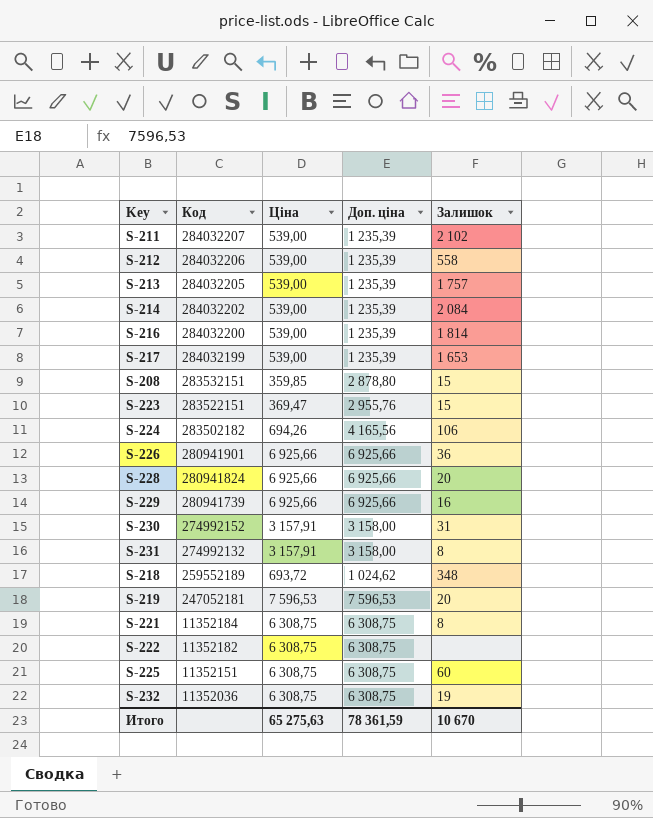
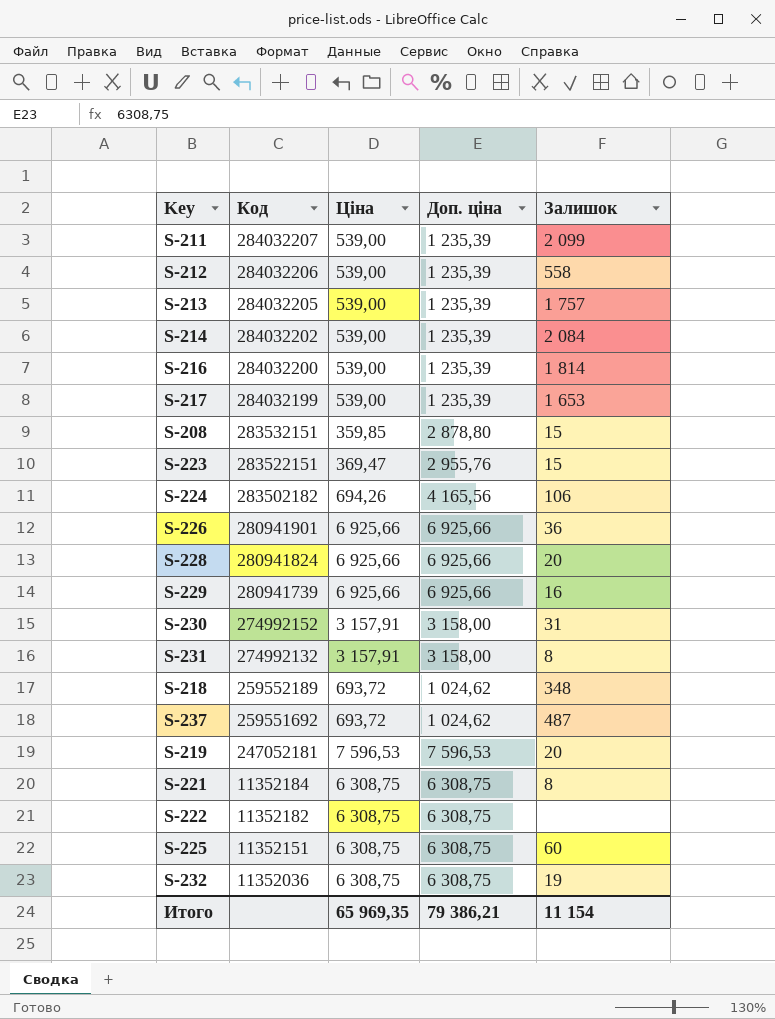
S-211 | Залишок: 2 102 -> 2 099
row S-237: none -> 259551692 | 693,72 | 1 024,62 | 487
Итого | Ціна: 65 275,63 -> 65 969,35
Итого | Доп. ціна: 78 361,59 -> 79 386,21
Итого | Залишок: 10 670 -> 11 154

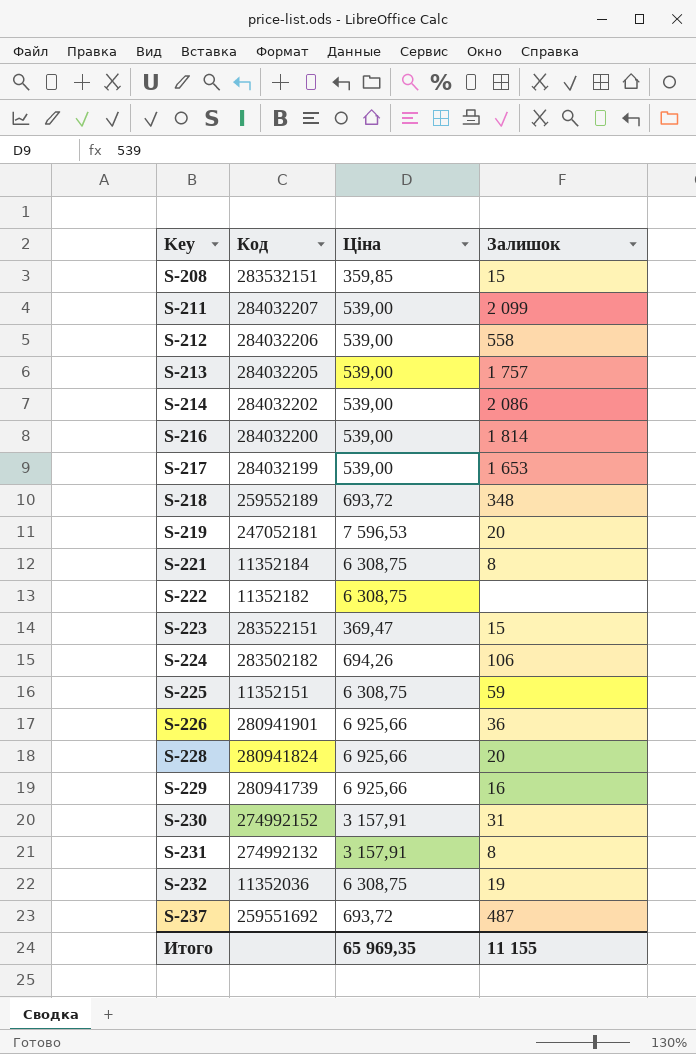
row order: Код descending -> Key ascending
column Доп. ціна | position: 4 -> none
S-214 | Залишок: 2 084 -> 2 086
S-225 | Залишок: 60 -> 59
Итого | Залишок: 11 154 -> 11 155

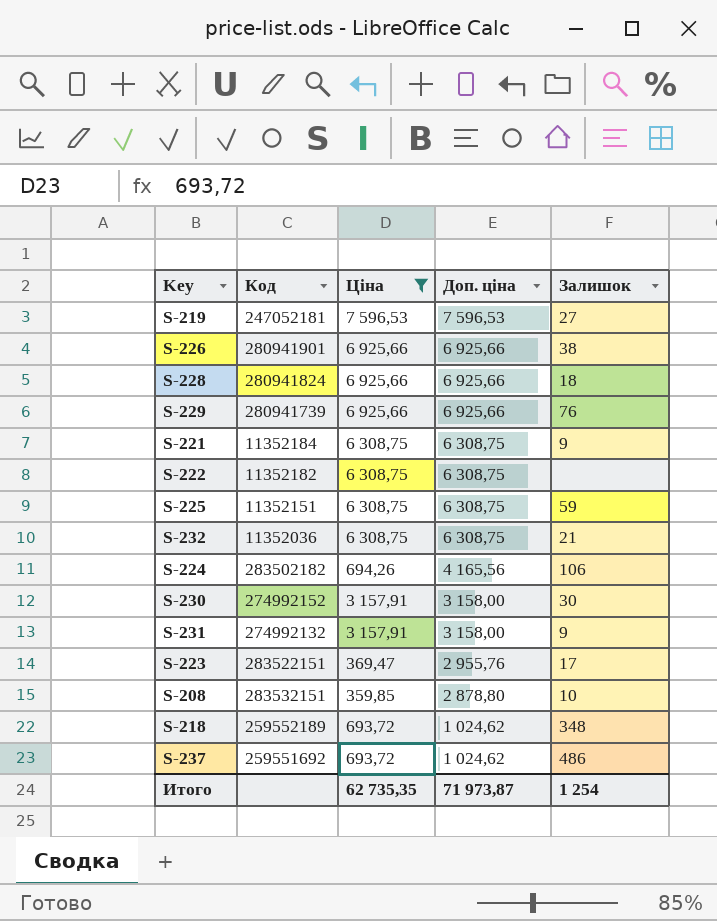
filter: none -> Ціна != 539,00
row order: Key ascending -> Доп. ціна descending
column Доп. ціна | position: none -> 4
S-219 | Залишок: 20 -> 27
S-226 | Залишок: 36 -> 38
S-228 | Залишок: 20 -> 18
S-229 | Залишок: 16 -> 76
S-221 | Залишок: 8 -> 9
S-232 | Залишок: 19 -> 21
S-230 | Залишок: 31 -> 30
S-231 | Залишок: 8 -> 9
S-223 | Залишок: 15 -> 17
S-208 | Залишок: 15 -> 10
S-237 | Залишок: 487 -> 486
Итого | Ціна: 65 969,35 -> 62 735,35
Итого | Залишок: 11 155 -> 1 254

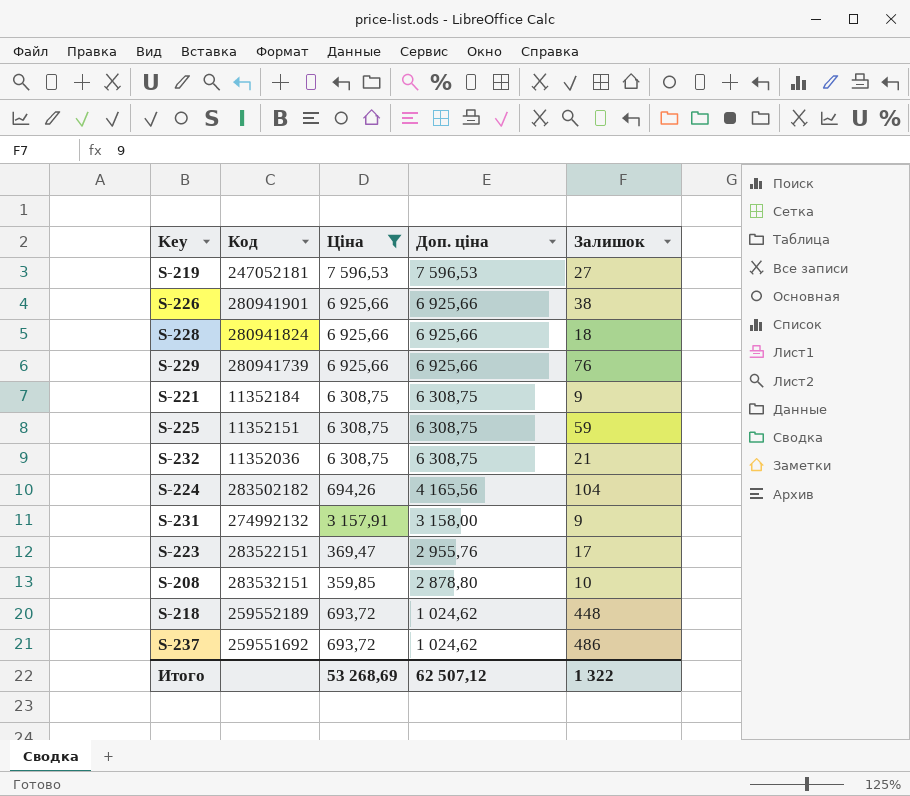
row S-222: 11352182 | 6 308,75 | 6 308,75 | none -> none
row S-230: 274992152 | 3 157,91 | 3 158,00 | 30 -> none
S-224 | Залишок: 106 -> 104
S-218 | Залишок: 348 -> 448
Итого | Ціна: 62 735,35 -> 53 268,69
Итого | Доп. ціна: 71 973,87 -> 62 507,12
Итого | Залишок: 1 254 -> 1 322

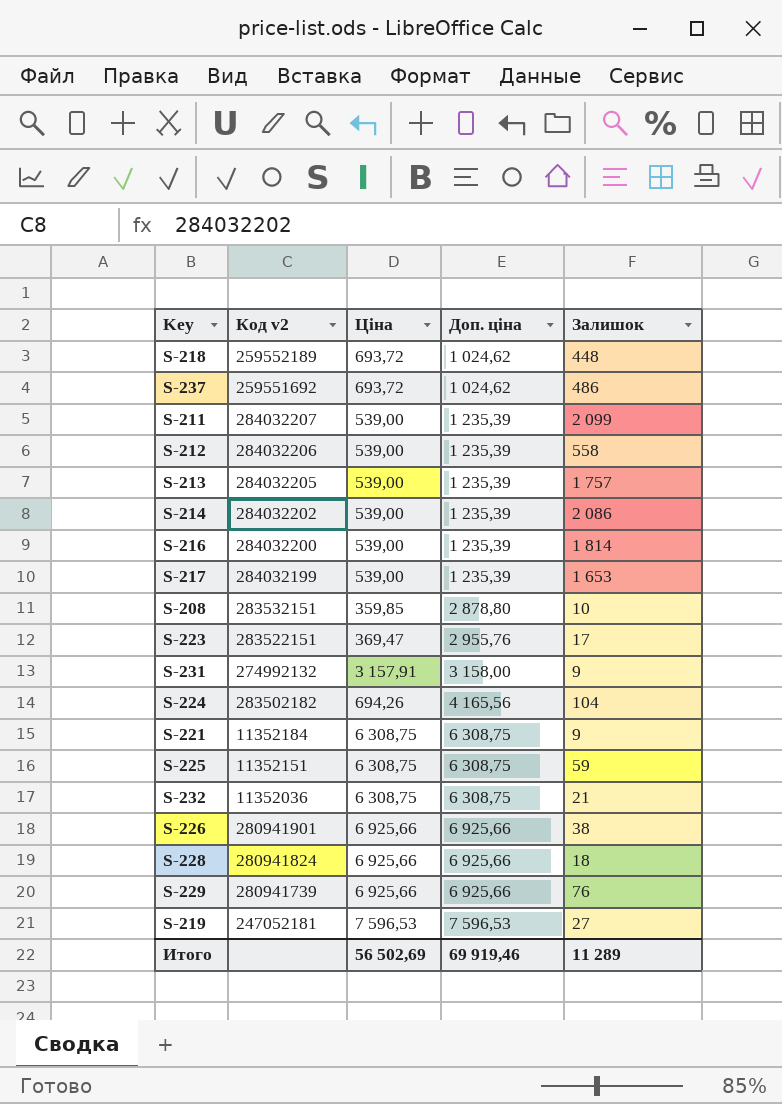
filter: Ціна != 539,00 -> none
row order: Доп. ціна descending -> Доп. ціна ascending
column name: Код -> Код v2
Итого | Ціна: 53 268,69 -> 56 502,69
Итого | Доп. ціна: 62 507,12 -> 69 919,46
Итого | Залишок: 1 322 -> 11 289

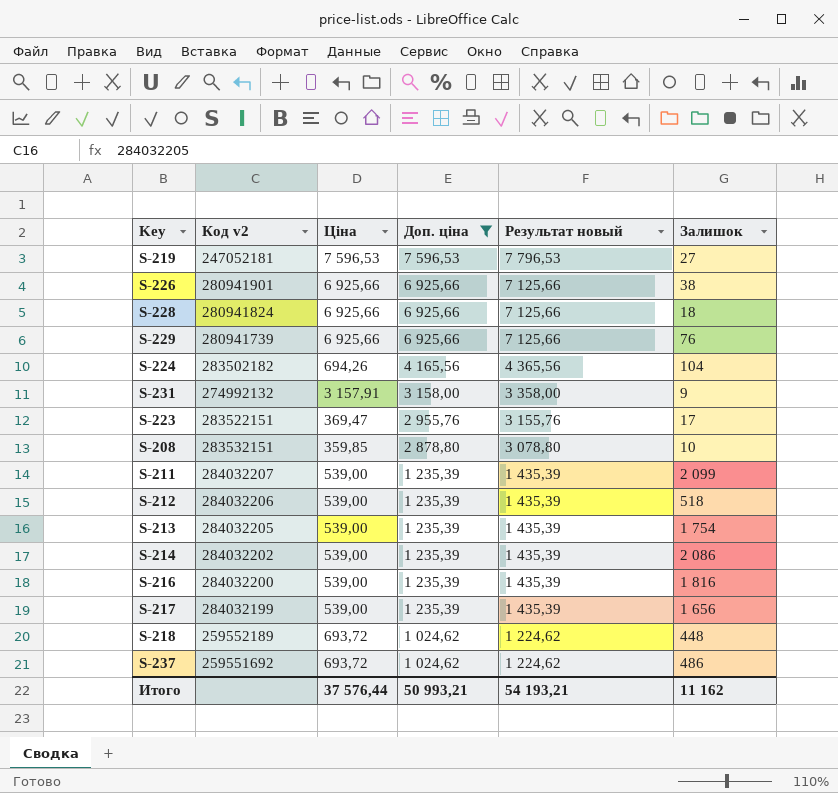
filter: none -> Доп. ціна != 6 308,75
row order: Доп. ціна ascending -> Доп. ціна descending
column Результат новый | formula: none -> [Доп. ціна] + 200
S-212 | Залишок: 558 -> 518
S-213 | Залишок: 1 757 -> 1 754
S-216 | Залишок: 1 814 -> 1 816
S-217 | Залишок: 1 653 -> 1 656
Итого | Ціна: 56 502,69 -> 37 576,44
Итого | Доп. ціна: 69 919,46 -> 50 993,21
Итого | Залишок: 11 289 -> 11 162

